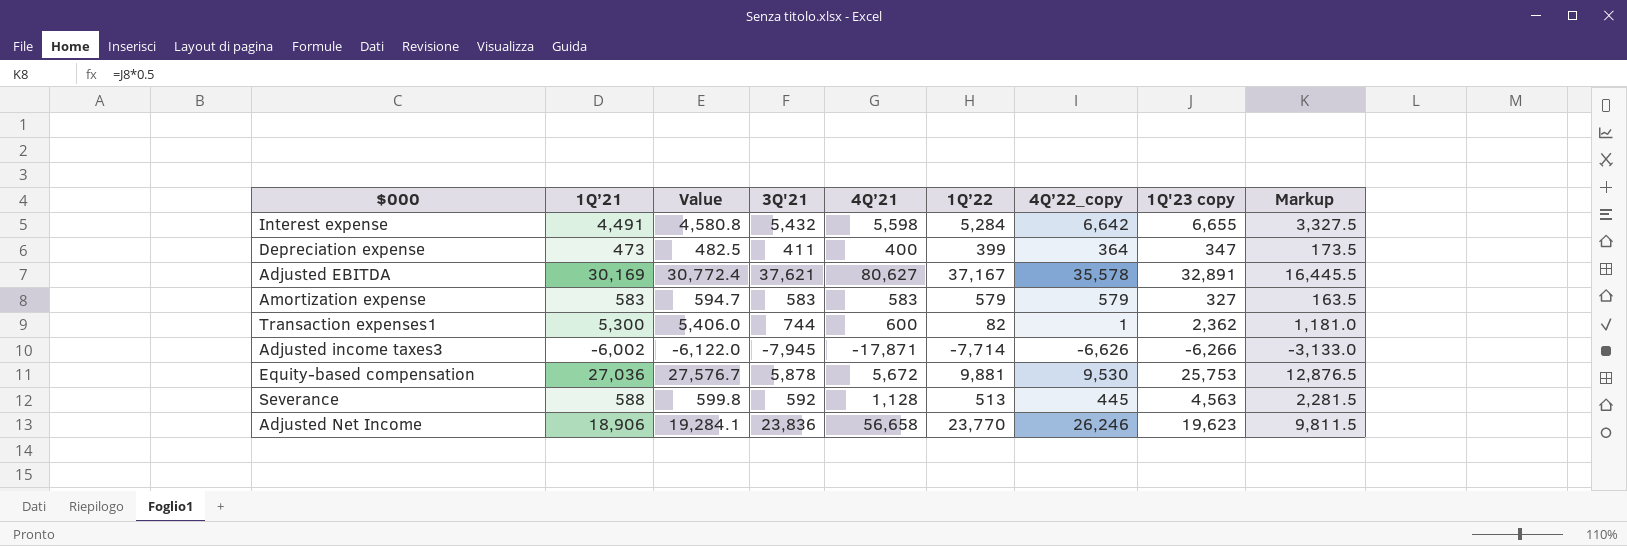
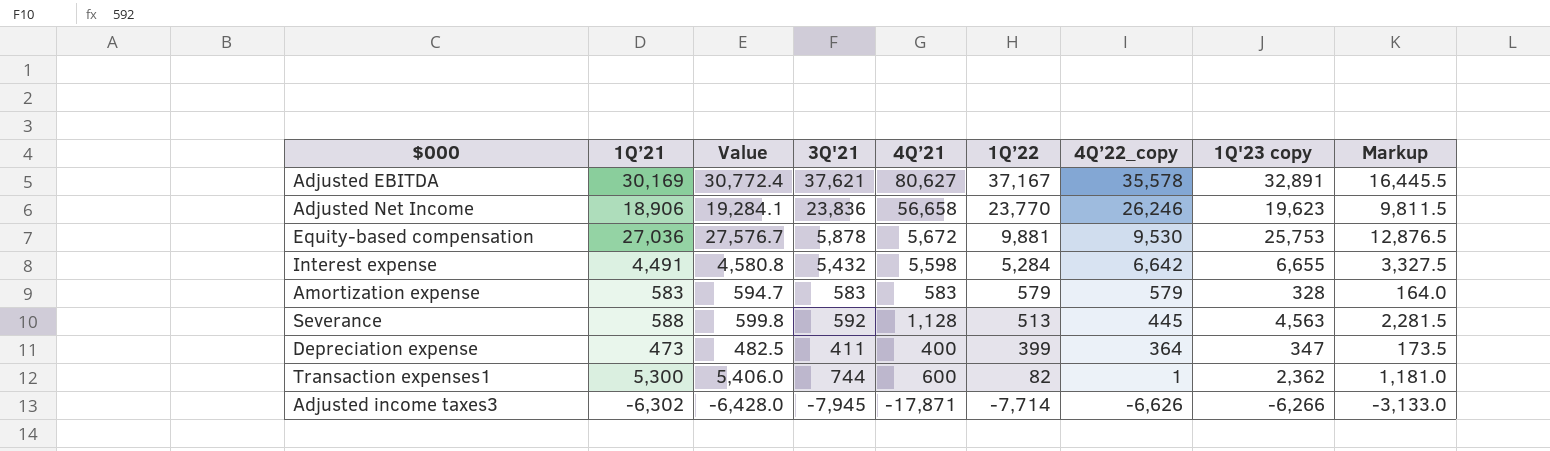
row order: none -> 1Q’22 descending
Amortization expense | 1Q'23 copy: 327 -> 328
Amortization expense | Markup: 163.5 -> 164.0
Adjusted income taxes3 | 1Q’21: -6,002 -> -6,302
Adjusted income taxes3 | Value: -6,122.0 -> -6,428.0

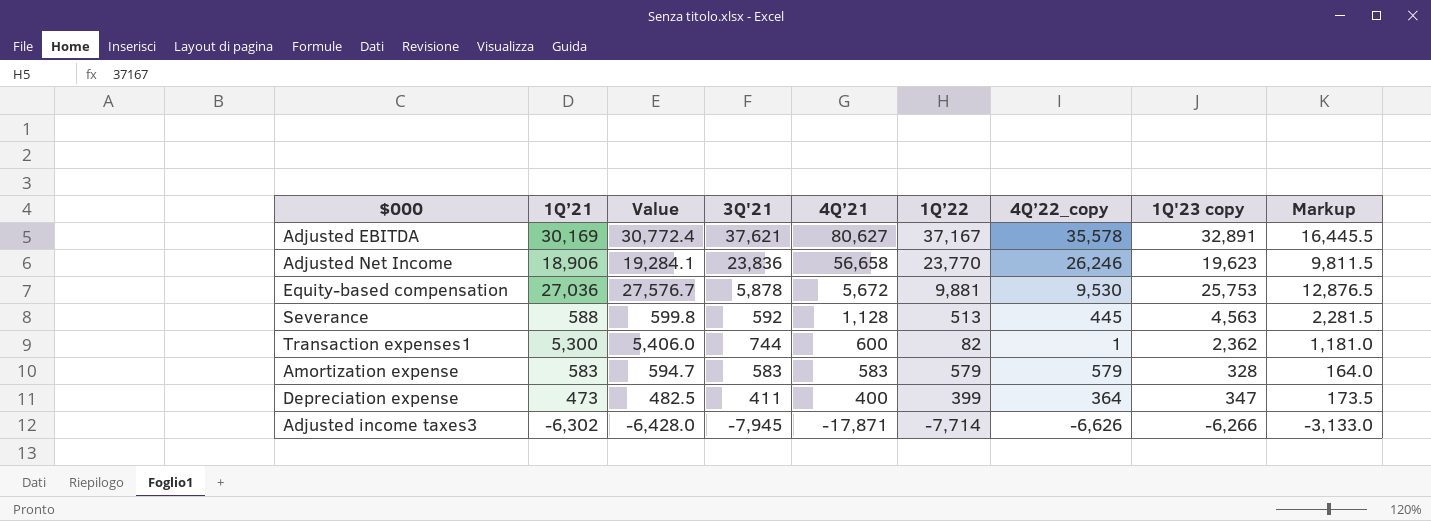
row order: 1Q’22 descending -> 4Q’21 descending
row Interest expense: 4,491 | 4,580.8 | 5,432 | 5,598 | 5,284 | 6,642 | 6,655 | 3,327.5 -> none

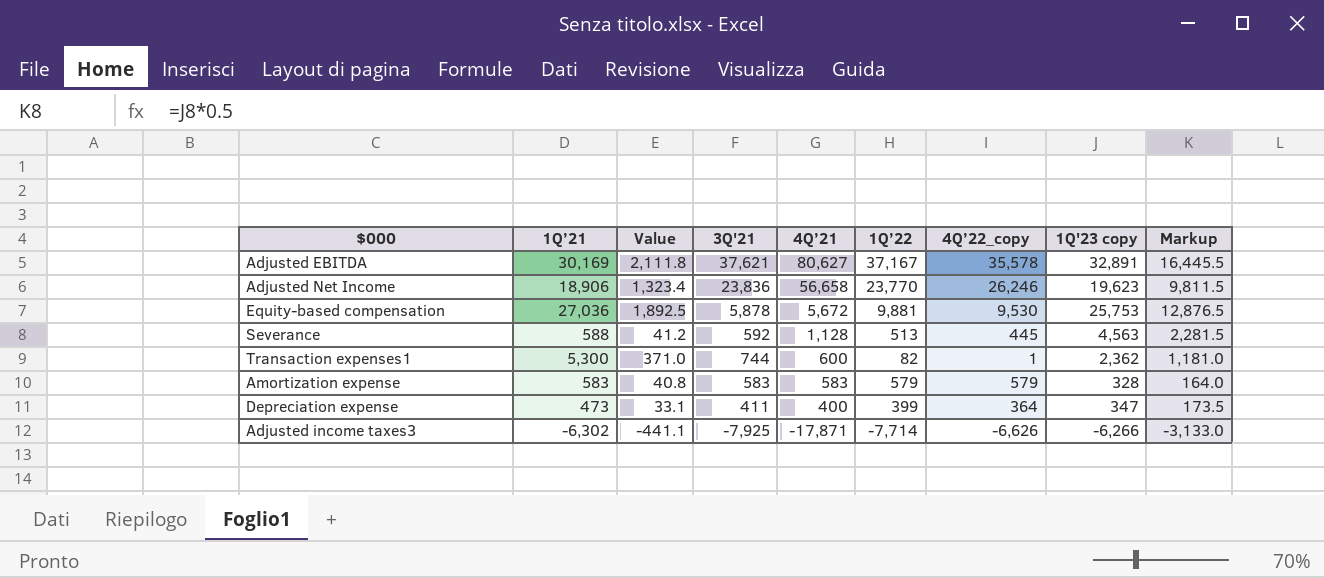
column Value | formula: [1Q’21] * 1.02 -> [1Q’21] * 0.07
Adjusted income taxes3 | 3Q'21: -7,945 -> -7,925

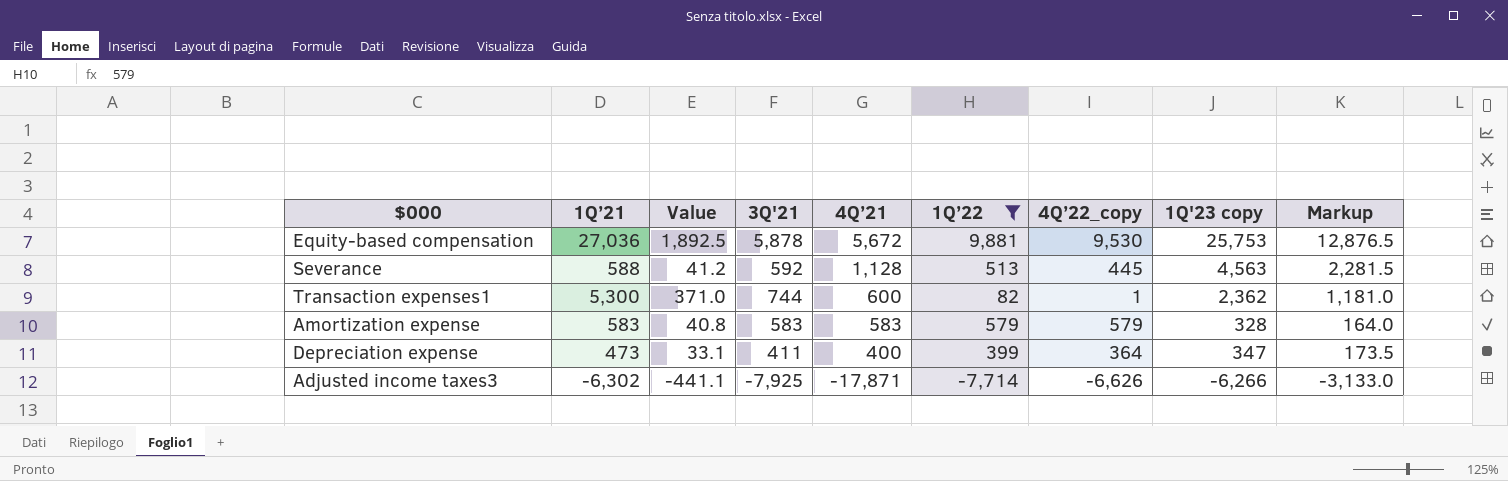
filter: none -> 1Q’22 <= 9,881

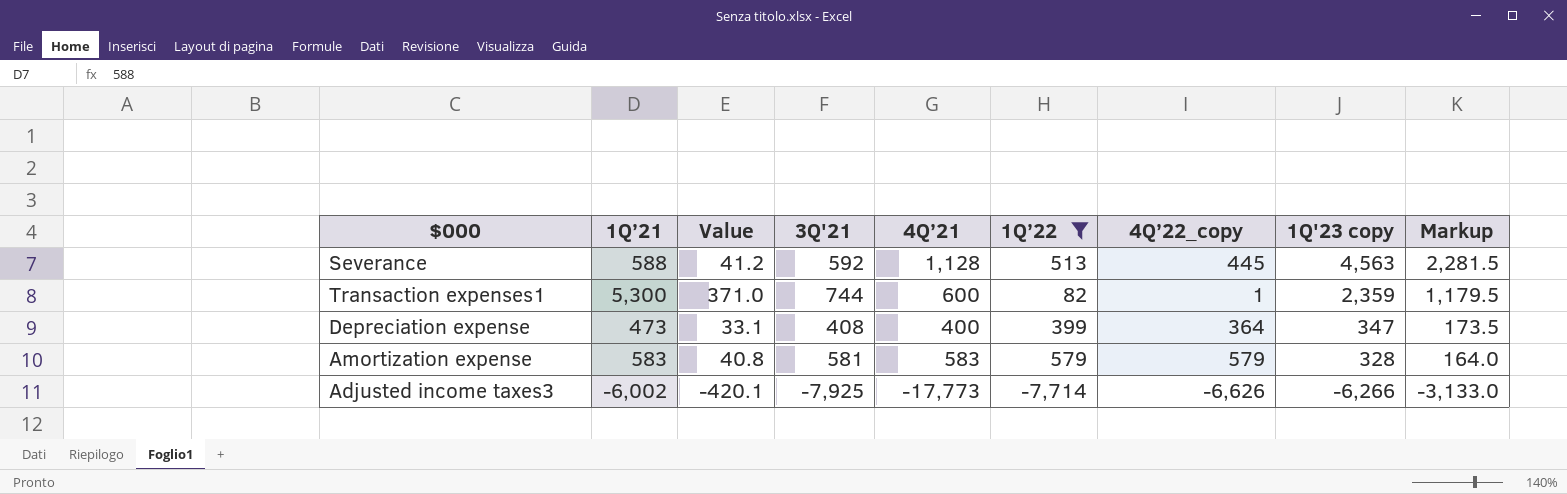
row order: 4Q’21 descending -> 1Q'23 copy descending
row Equity-based compensation: 27,036 | 1,892.5 | 5,878 | 5,672 | 9,881 | 9,530 | 25,753 | 12,876.5 -> none
Transaction expenses1 | 1Q'23 copy: 2,362 -> 2,359
Transaction expenses1 | Markup: 1,181.0 -> 1,179.5
Depreciation expense | 3Q'21: 411 -> 408
Amortization expense | 3Q'21: 583 -> 581
Adjusted income taxes3 | 1Q’21: -6,302 -> -6,002
Adjusted income taxes3 | Value: -441.1 -> -420.1
Adjusted income taxes3 | 4Q’21: -17,871 -> -17,773

